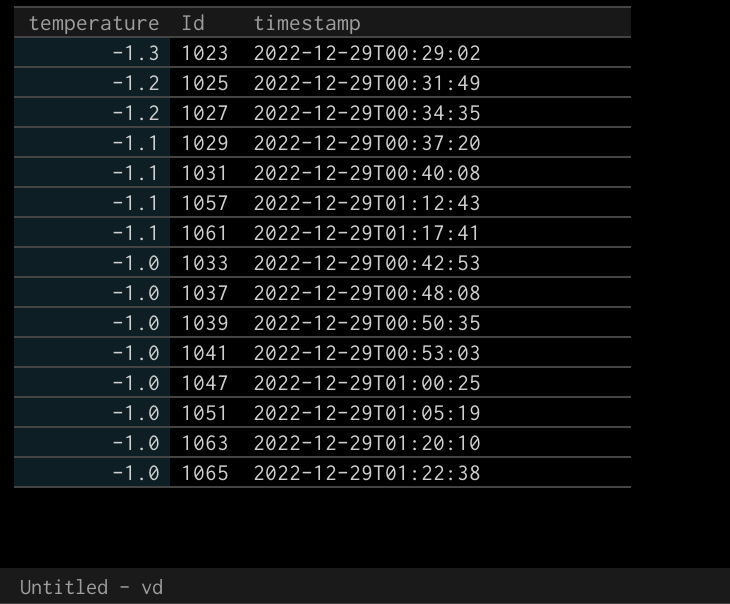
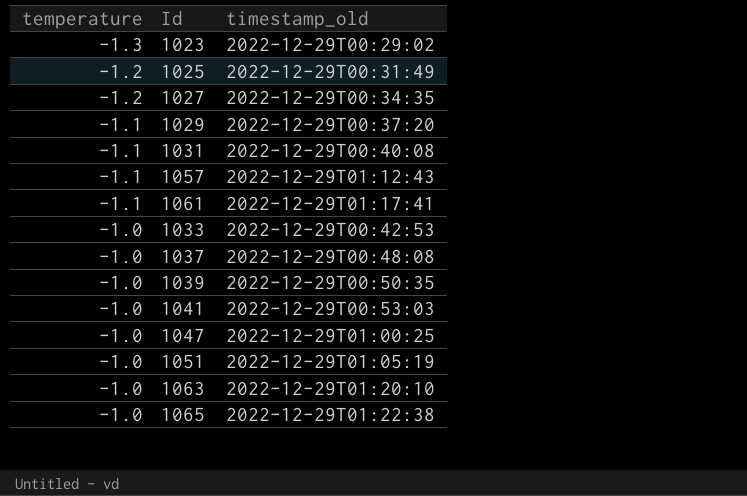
column name: timestamp -> timestamp_old

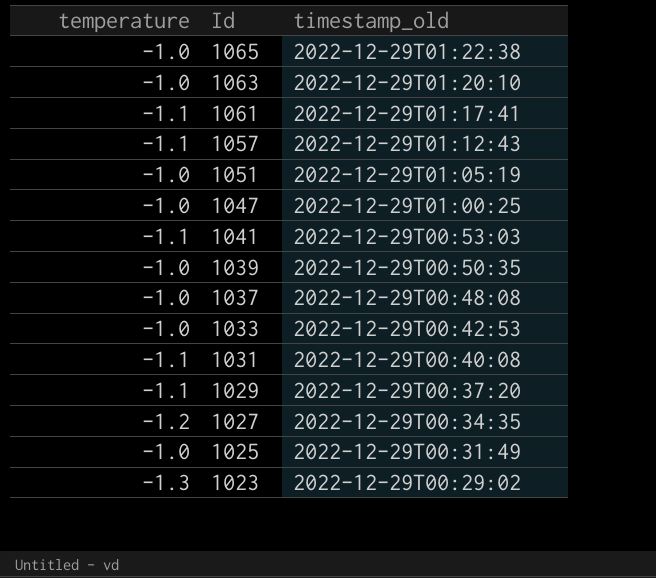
row order: temperature ascending -> Id descending
1041 | temperature: -1.0 -> -1.1
1025 | temperature: -1.2 -> -1.0

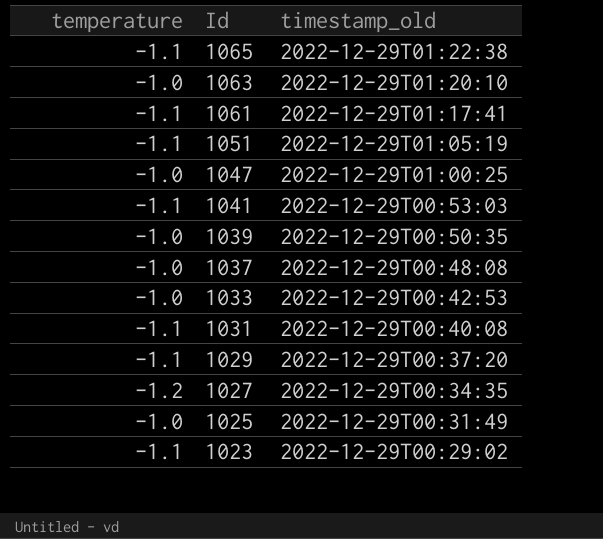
row 1057: -1.1 | 2022-12-29T01:12:43 -> none
1065 | temperature: -1.0 -> -1.1
1051 | temperature: -1.0 -> -1.1
1023 | temperature: -1.3 -> -1.1

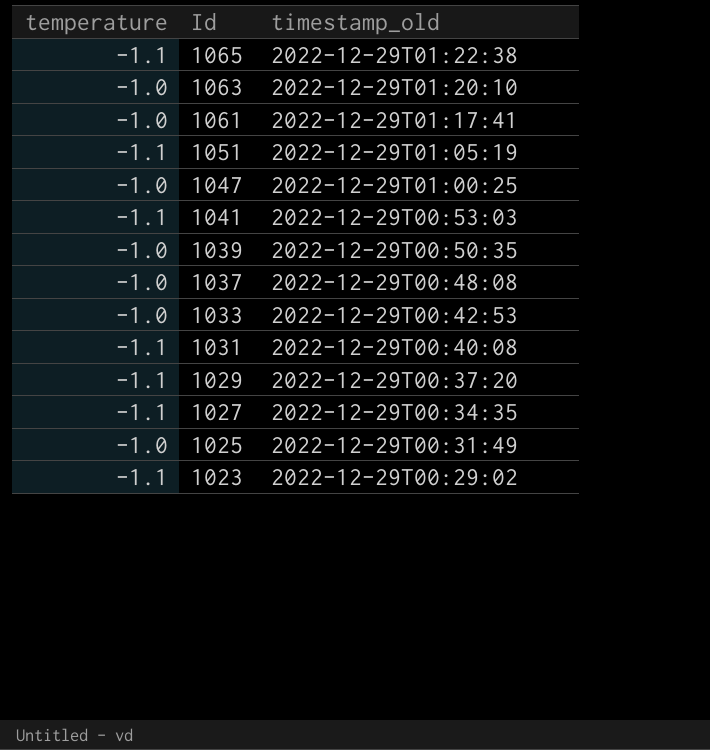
1061 | temperature: -1.1 -> -1.0
1027 | temperature: -1.2 -> -1.1

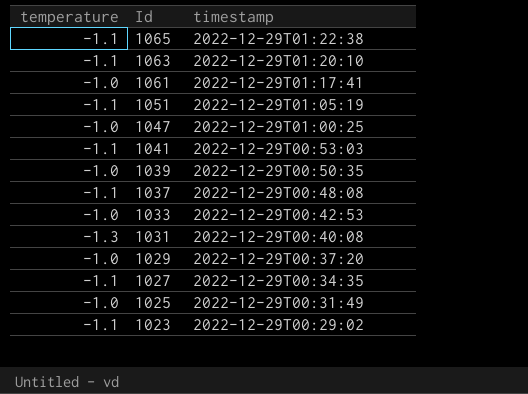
column name: timestamp_old -> timestamp
1063 | temperature: -1.0 -> -1.1
1037 | temperature: -1.0 -> -1.1
1031 | temperature: -1.1 -> -1.3
1029 | temperature: -1.1 -> -1.0

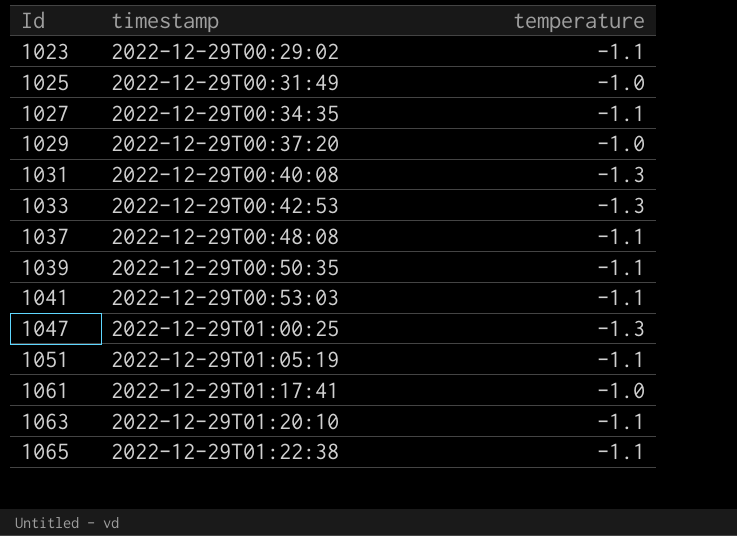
row order: Id descending -> Id ascending
column temperature | position: 1 -> 3
1033 | temperature: -1.0 -> -1.3
1039 | temperature: -1.0 -> -1.1
1047 | temperature: -1.0 -> -1.3

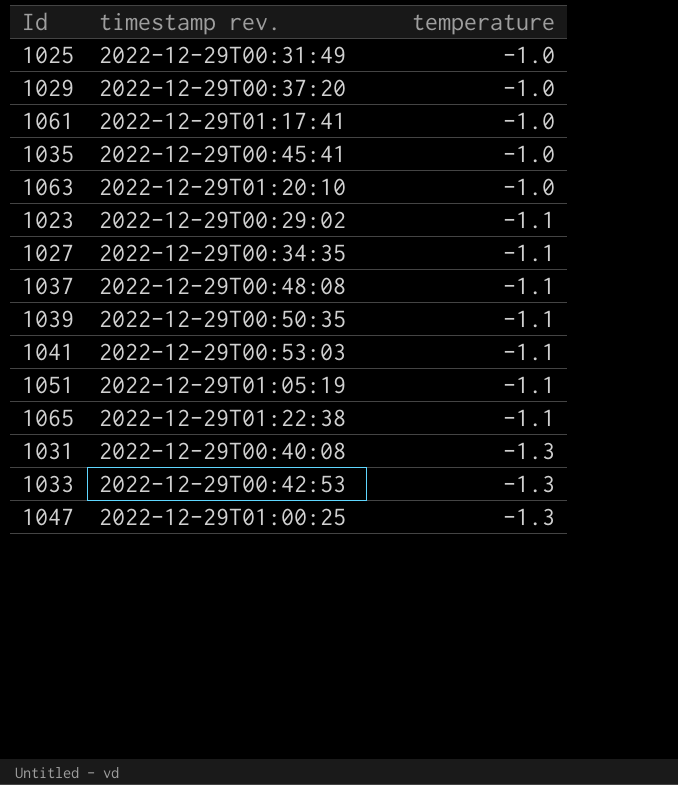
row order: Id ascending -> temperature descending
column name: timestamp -> timestamp rev.
row 1035: none -> 2022-12-29T00:45:41 | -1.0
1063 | temperature: -1.1 -> -1.0

